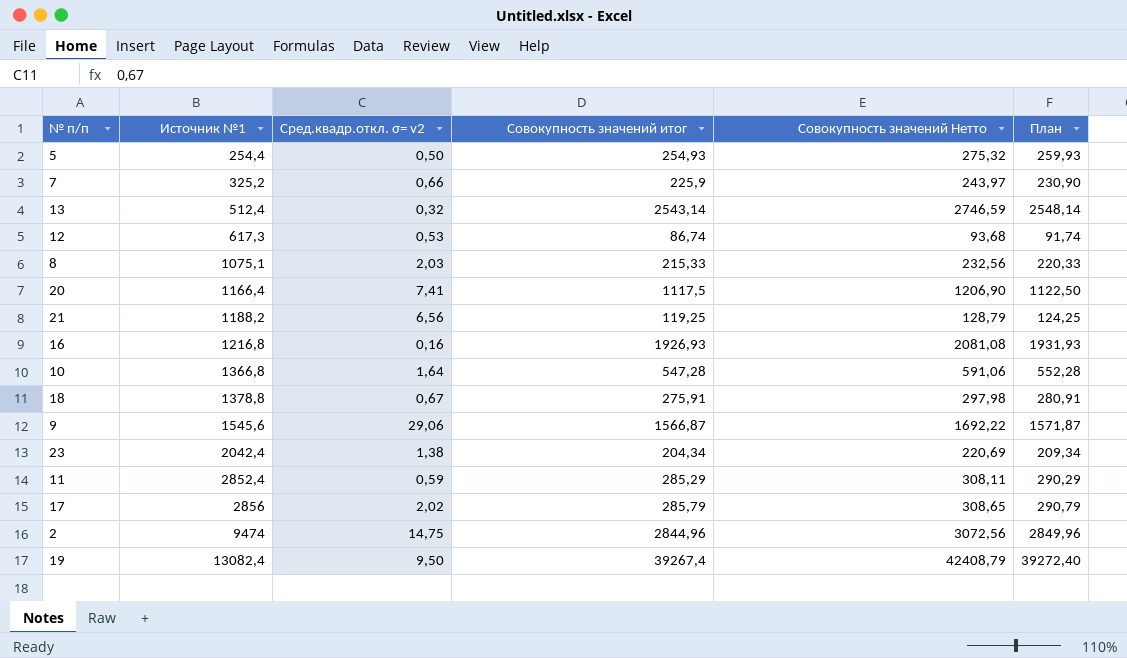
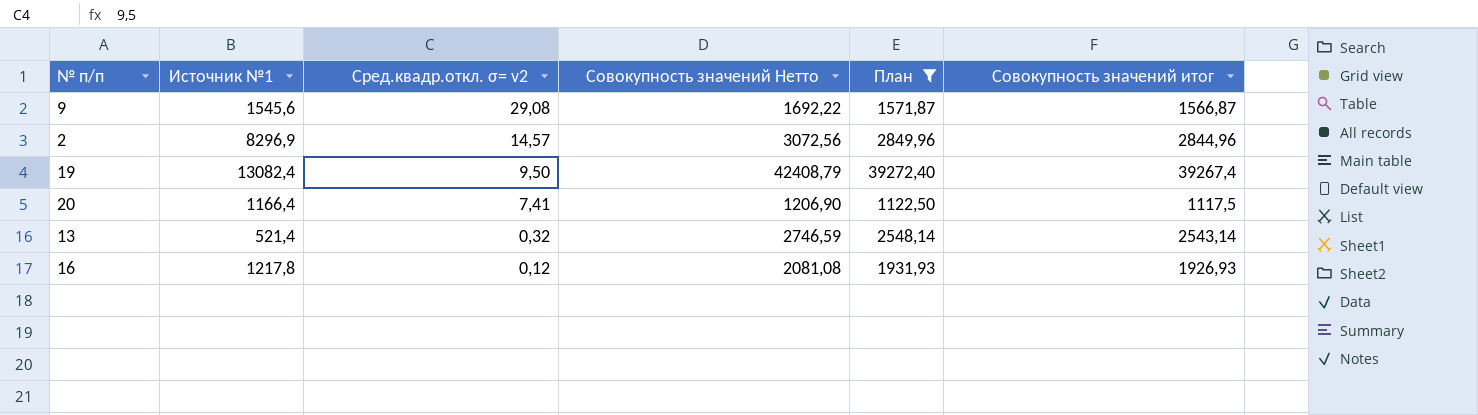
filter: none -> План >= 1122,50
row order: Источник №1 ascending -> Сред.квадр.откл. σ= v2 descending
column Совокупность значений итог | position: 4 -> 6
9 | Сред.квадр.откл. σ= v2: 29,06 -> 29,08
2 | Источник №1: 9474 -> 8296,9
2 | Сред.квадр.откл. σ= v2: 14,75 -> 14,57
13 | Источник №1: 512,4 -> 521,4
16 | Источник №1: 1216,8 -> 1217,8
16 | Сред.квадр.откл. σ= v2: 0,16 -> 0,12

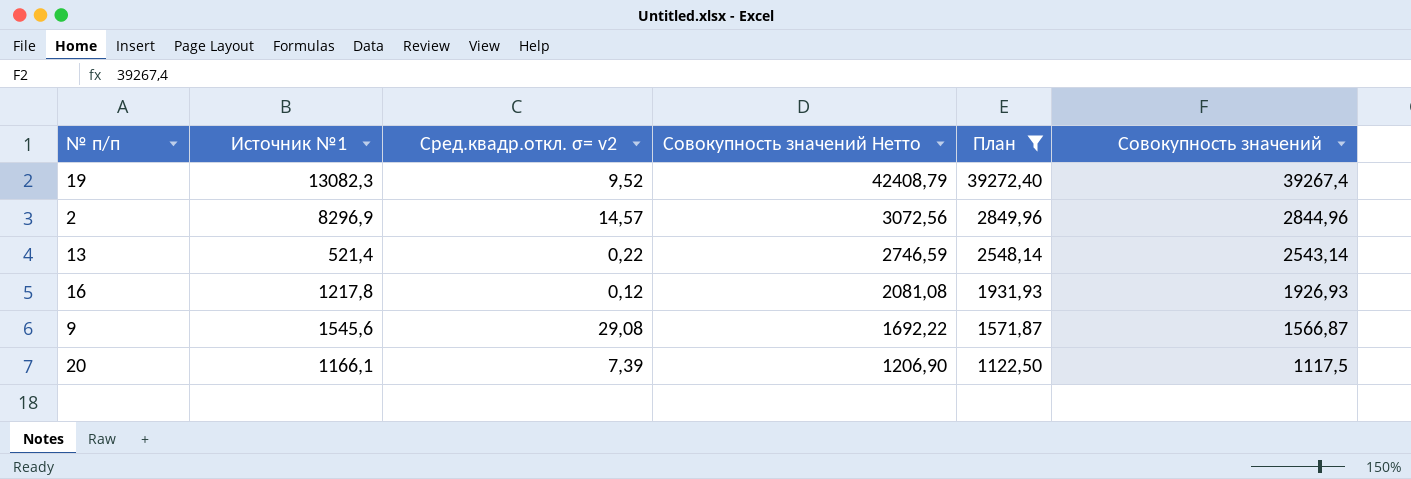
row order: Сред.квадр.откл. σ= v2 descending -> Совокупность значений Нетто descending
column name: Совокупность значений итог -> Совокупность значений
19 | Источник №1: 13082,4 -> 13082,3
19 | Сред.квадр.откл. σ= v2: 9,50 -> 9,52
13 | Сред.квадр.откл. σ= v2: 0,32 -> 0,22
20 | Источник №1: 1166,4 -> 1166,1
20 | Сред.квадр.откл. σ= v2: 7,41 -> 7,39

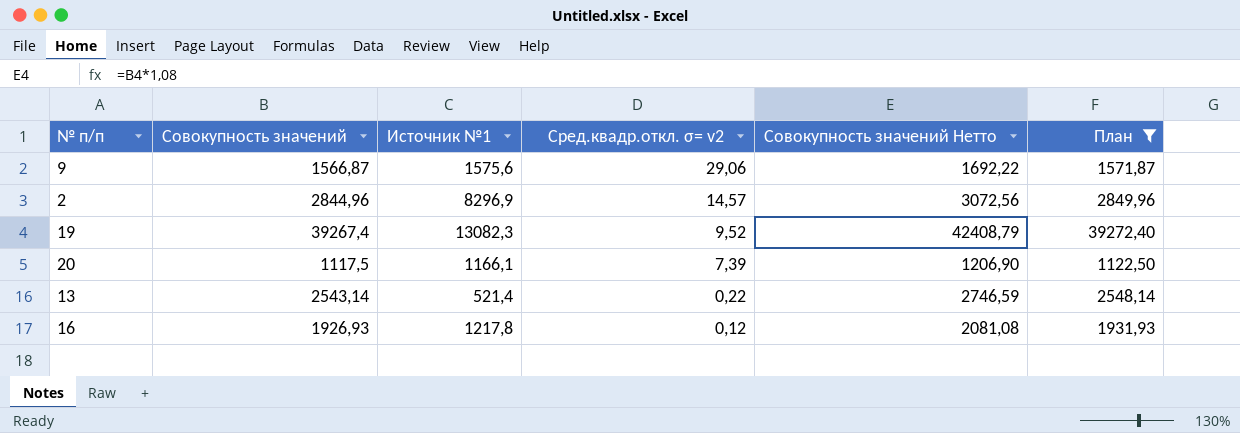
row order: Совокупность значений Нетто descending -> Сред.квадр.откл. σ= v2 descending
column Совокупность значений | position: 6 -> 2
9 | Источник №1: 1545,6 -> 1575,6
9 | Сред.квадр.откл. σ= v2: 29,08 -> 29,06

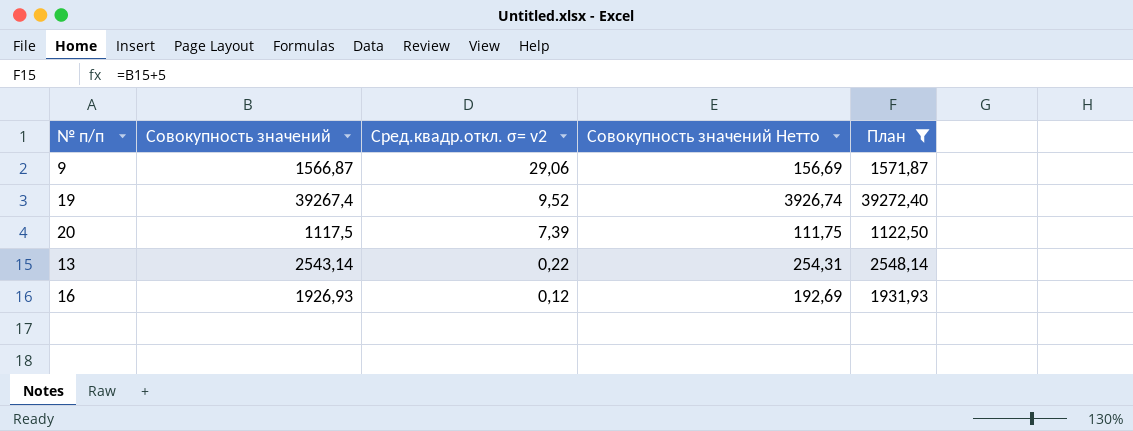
column Источник №1 | position: 3 -> none
column Совокупность значений Нетто | formula: [Совокупность значений] * 1,08 -> [Совокупность значений] * 0,1
row 2: 2844,96 | 8296,9 | 14,57 | 3072,56 | 2849,96 -> none

